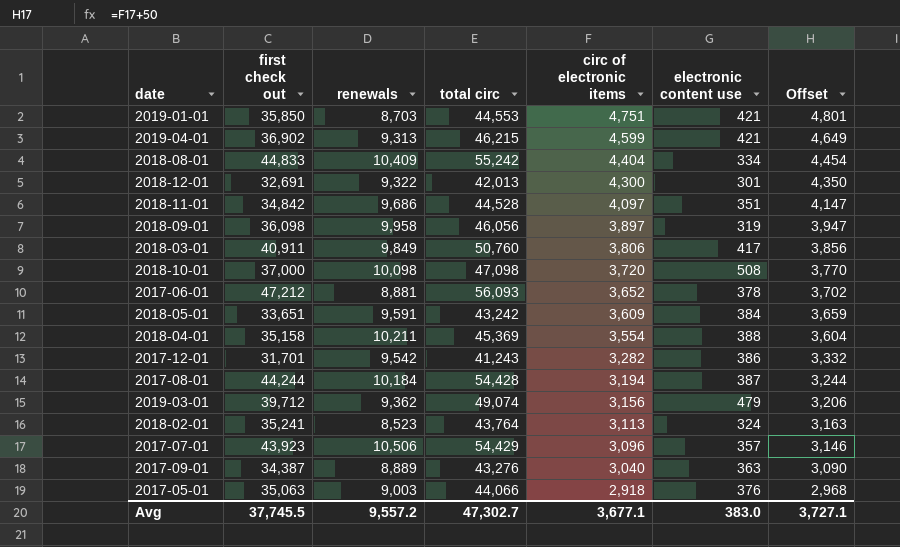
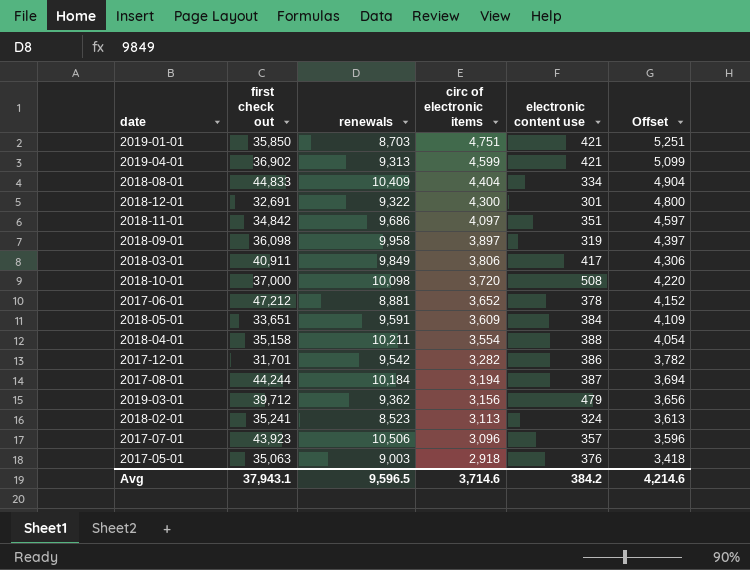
column total circ | formula: [first check out] + [renewals] -> none
column Offset | formula: [circ of electronic items] + 50 -> [circ of electronic items] + 500
row 2017-09-01: 34,387 | 8,889 | 43,276 | 3,040 | 363 | 3,090 -> none
Avg | first check out: 37,745.5 -> 37,943.1
Avg | renewals: 9,557.2 -> 9,596.5
Avg | circ of electronic items: 3,677.1 -> 3,714.6
Avg | electronic content use: 383.0 -> 384.2
Avg | Offset: 3,727.1 -> 4,214.6

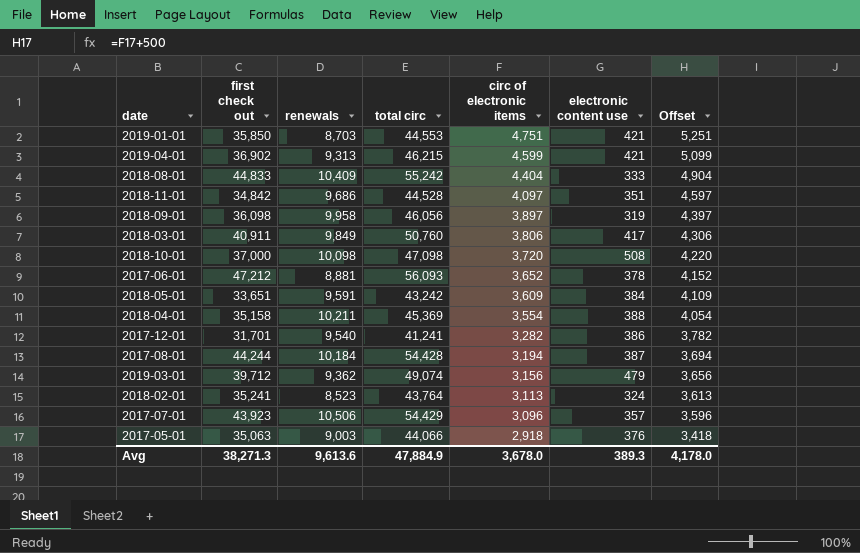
column total circ | formula: none -> [first check out] + [renewals]
row 2018-12-01: 32,691 | 9,322 | 4,300 | 301 | 4,800 -> none
2018-08-01 | electronic content use: 334 -> 333
2017-12-01 | renewals: 9,542 -> 9,540
Avg | first check out: 37,943.1 -> 38,271.3
Avg | renewals: 9,596.5 -> 9,613.6
Avg | circ of electronic items: 3,714.6 -> 3,678.0
Avg | electronic content use: 384.2 -> 389.3
Avg | Offset: 4,214.6 -> 4,178.0

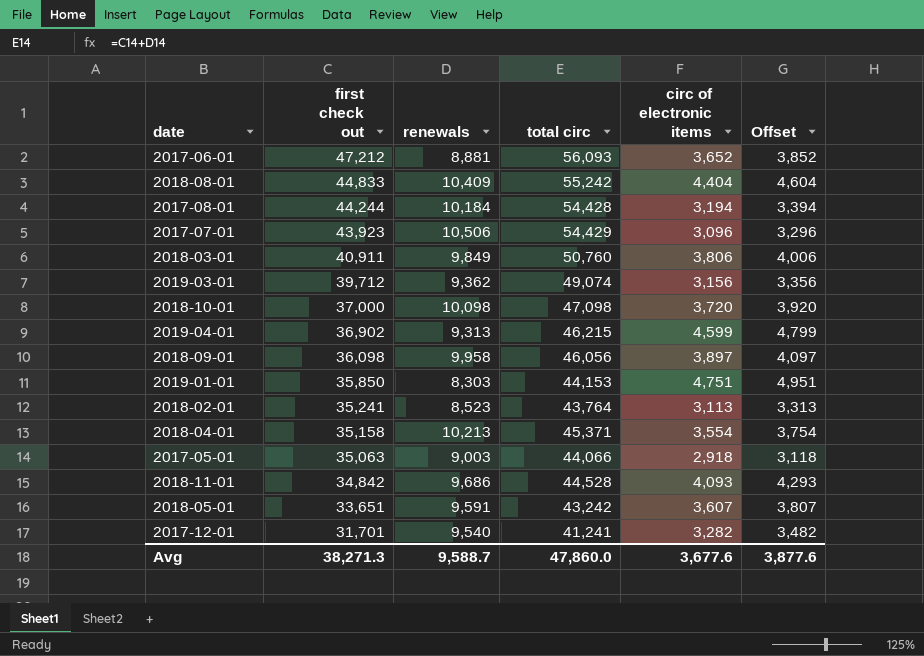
row order: circ of electronic items descending -> first check out descending
column electronic content use | position: 6 -> none
column Offset | formula: [circ of electronic items] + 500 -> [circ of electronic items] + 200
2019-01-01 | renewals: 8,703 -> 8,303
2019-01-01 | total circ: 44,553 -> 44,153
2018-04-01 | renewals: 10,211 -> 10,213
2018-04-01 | total circ: 45,369 -> 45,371
2018-11-01 | circ of electronic items: 4,097 -> 4,093
2018-05-01 | circ of electronic items: 3,609 -> 3,607
Avg | renewals: 9,613.6 -> 9,588.7
Avg | total circ: 47,884.9 -> 47,860.0
Avg | circ of electronic items: 3,678.0 -> 3,677.6
Avg | Offset: 4,178.0 -> 3,877.6

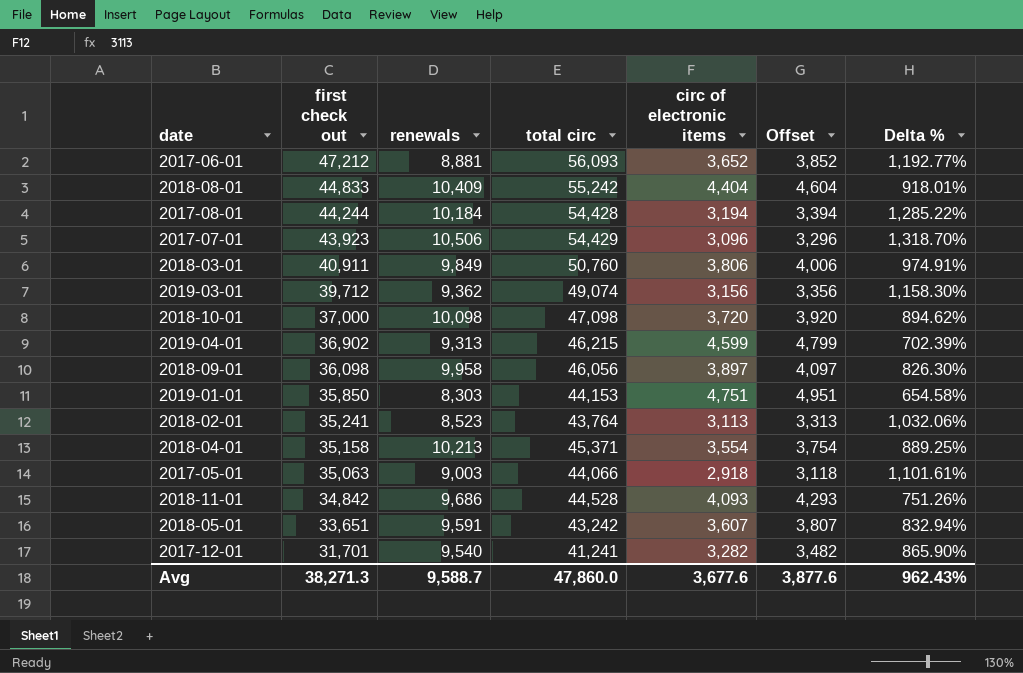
column Delta % | formula: none -> ([first check out] - [circ of electronic items]) / [circ of electronic items]

